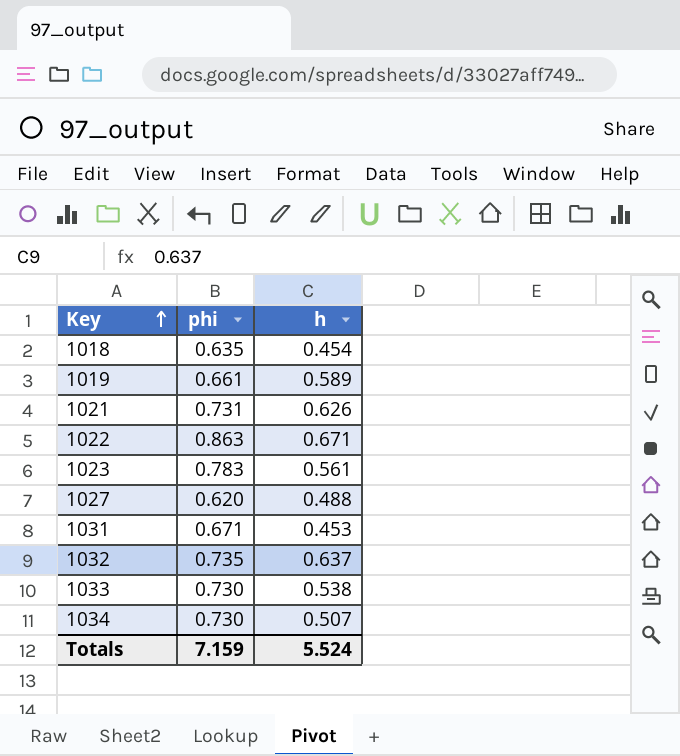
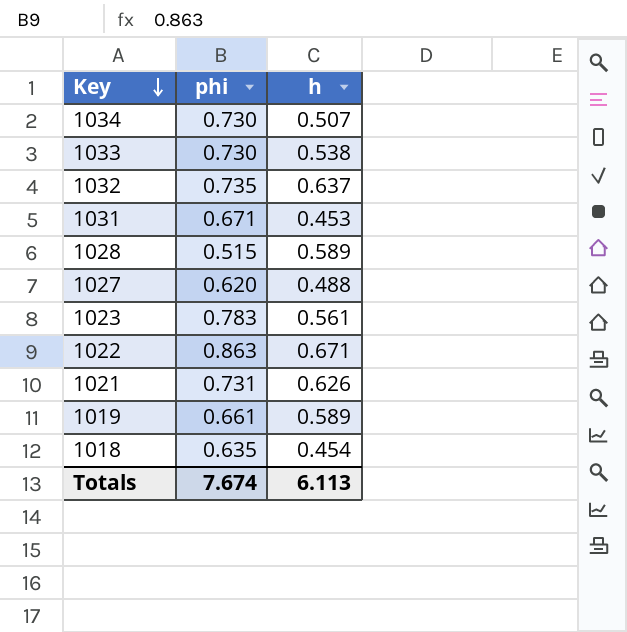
row order: Key ascending -> Key descending
row 1028: none -> 0.515 | 0.589
Totals | phi: 7.159 -> 7.674
Totals | h: 5.524 -> 6.113

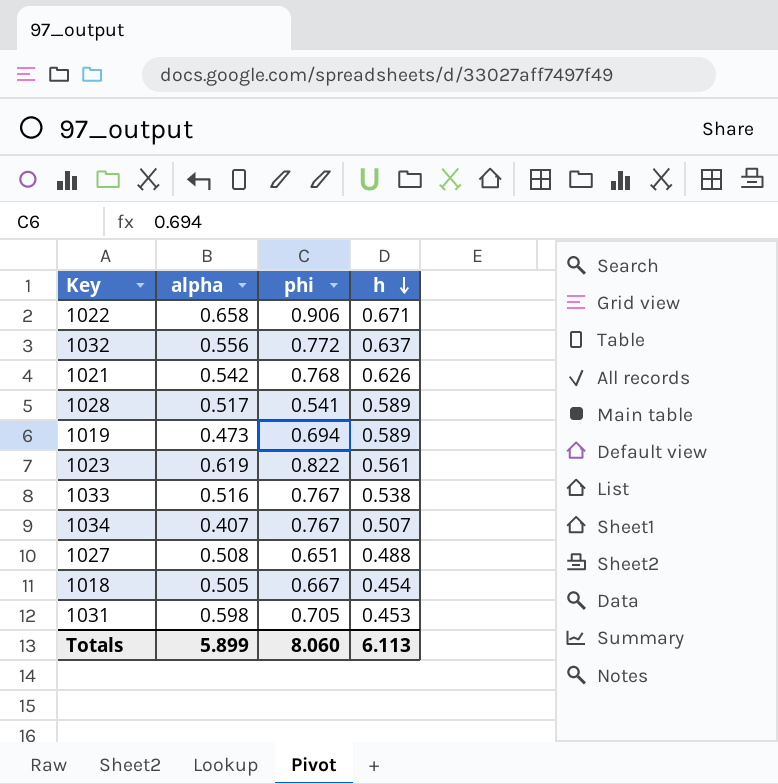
row order: Key descending -> h descending
column alpha | position: none -> 2
1022 | phi: 0.863 -> 0.906
1032 | phi: 0.735 -> 0.772
1021 | phi: 0.731 -> 0.768
1028 | phi: 0.515 -> 0.541
1019 | phi: 0.661 -> 0.694
1023 | phi: 0.783 -> 0.822
1033 | phi: 0.730 -> 0.767
1034 | phi: 0.730 -> 0.767
1027 | phi: 0.620 -> 0.651
1018 | phi: 0.635 -> 0.667
1031 | phi: 0.671 -> 0.705
Totals | phi: 7.674 -> 8.060

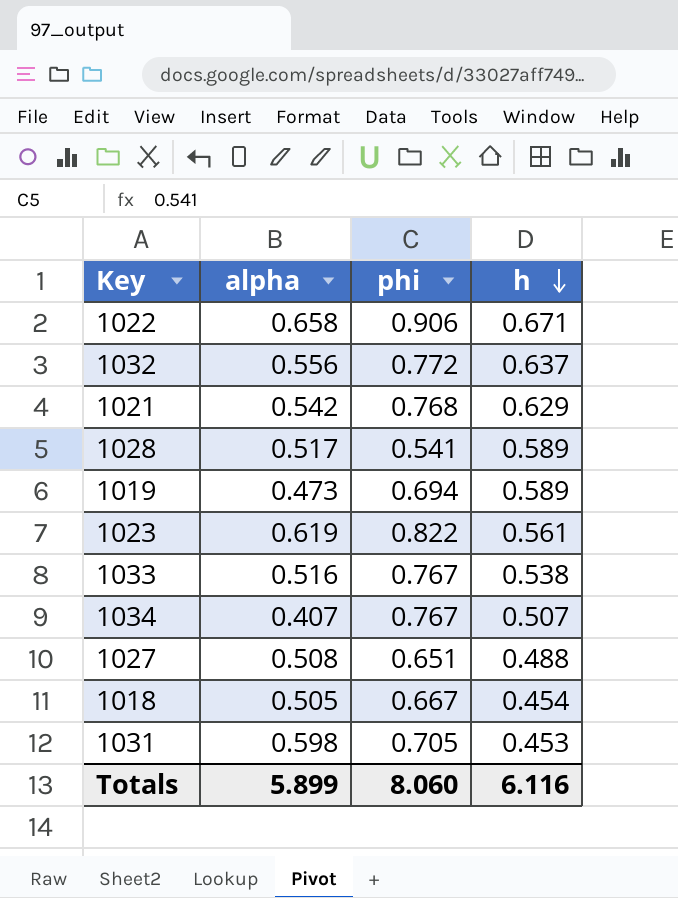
1021 | h: 0.626 -> 0.629
Totals | h: 6.113 -> 6.116

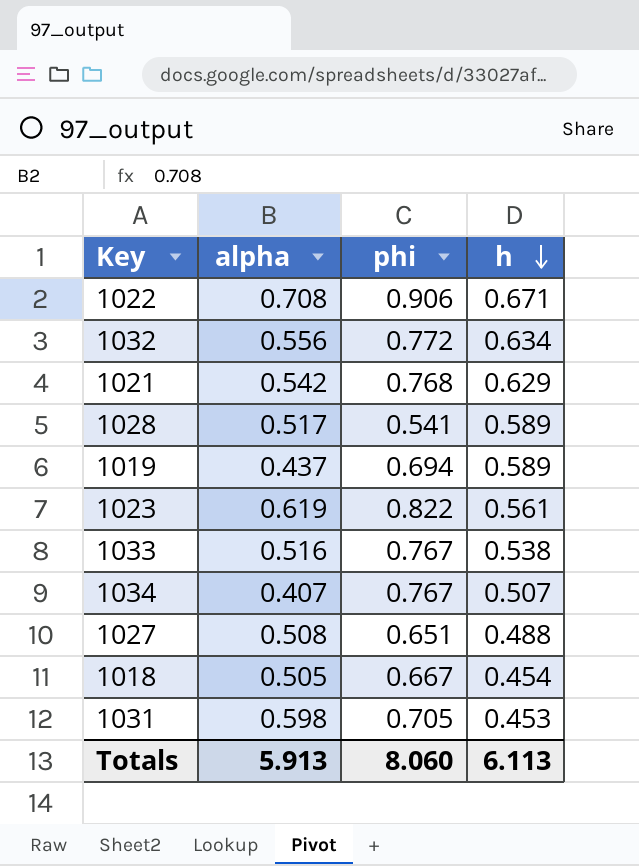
1022 | alpha: 0.658 -> 0.708
1032 | h: 0.637 -> 0.634
1019 | alpha: 0.473 -> 0.437
Totals | alpha: 5.899 -> 5.913
Totals | h: 6.116 -> 6.113

